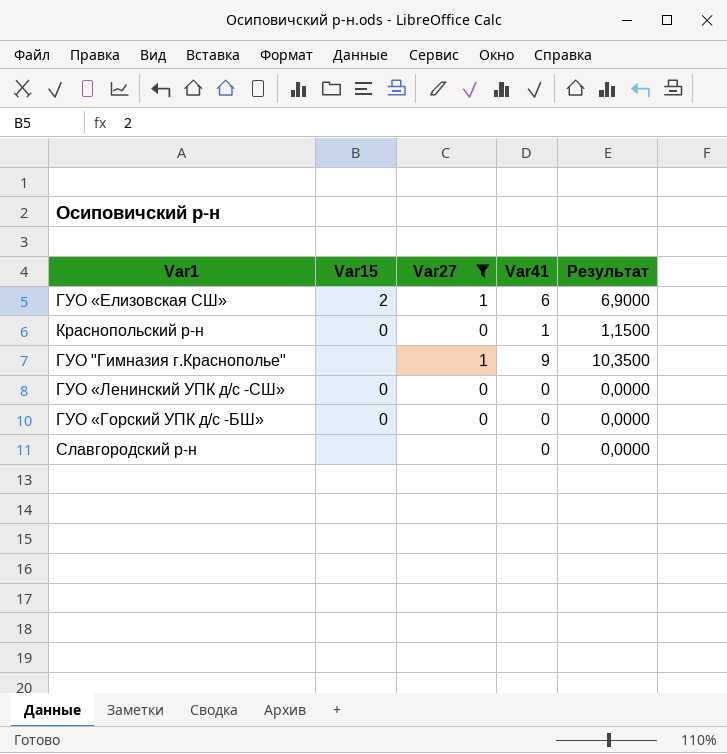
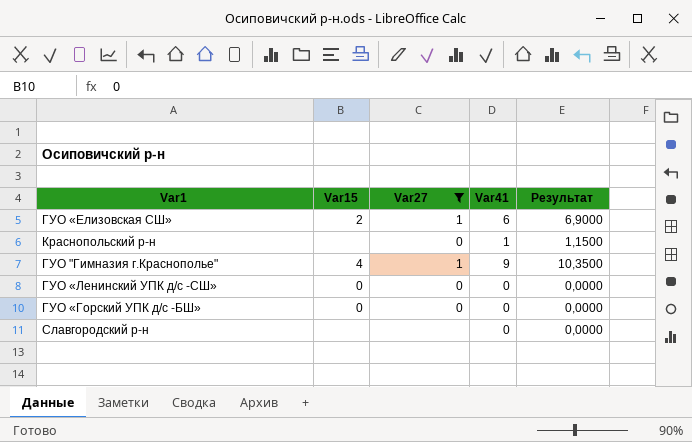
Краснопольский р-н | Var15: 0 -> none
ГУО "Гимназия г.Краснополье" | Var15: none -> 4

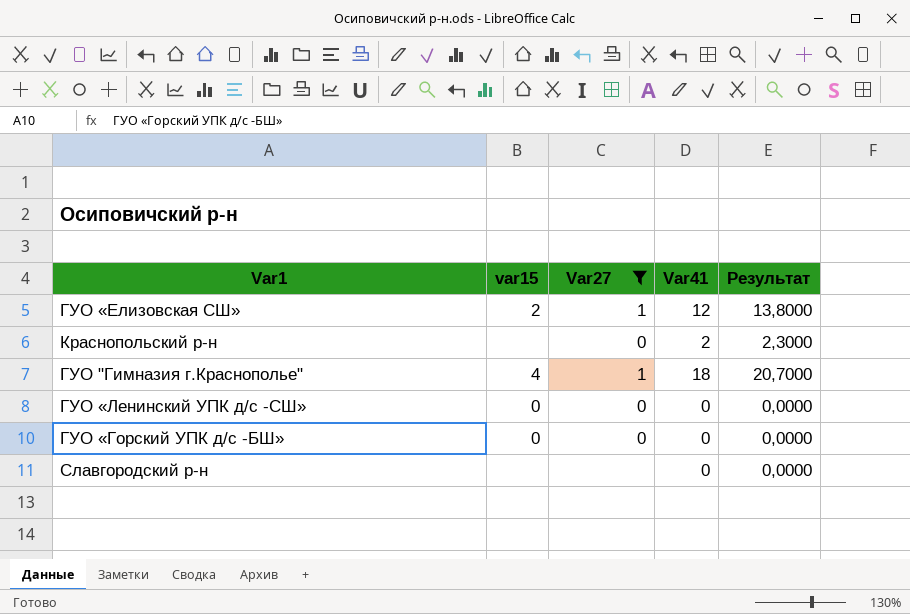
column name: Var15 -> var15
ГУО «Елизовская СШ» | Var41: 6 -> 12
ГУО «Елизовская СШ» | Результат: 6,9000 -> 13,8000
Краснопольский р-н | Var41: 1 -> 2
Краснопольский р-н | Результат: 1,1500 -> 2,3000
ГУО "Гимназия г.Краснополье" | Var41: 9 -> 18
ГУО "Гимназия г.Краснополье" | Результат: 10,3500 -> 20,7000

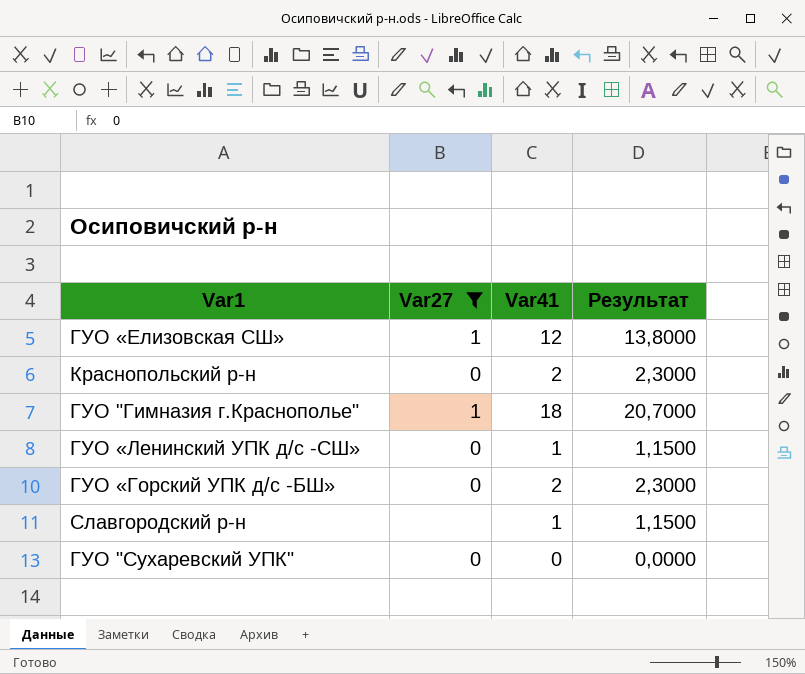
column var15 | position: 2 -> none
ГУО «Ленинский УПК д/с -СШ» | Var41: 0 -> 1
ГУО «Ленинский УПК д/с -СШ» | Результат: 0,0000 -> 1,1500
ГУО «Горский УПК д/с -БШ» | Var41: 0 -> 2
ГУО «Горский УПК д/с -БШ» | Результат: 0,0000 -> 2,3000
Славгородский р-н | Var41: 0 -> 1
Славгородский р-н | Результат: 0,0000 -> 1,1500
row ГУО "Сухаревский УПК": none -> 0 | 0 | 0,0000

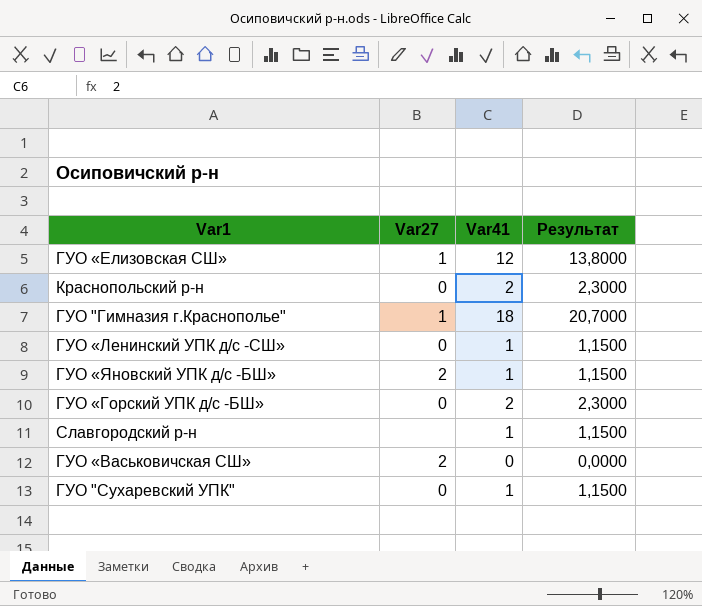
filter: Var27 != 2 -> none
ГУО "Сухаревский УПК" | Var41: 0 -> 1
ГУО "Сухаревский УПК" | Результат: 0,0000 -> 1,1500

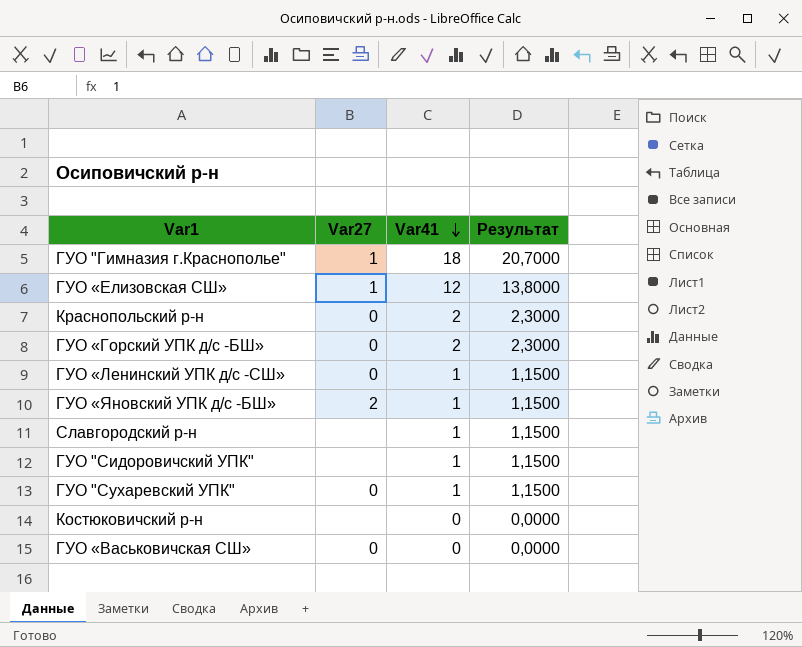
row order: none -> Var41 descending
row ГУО "Сидоровичский УПК": none -> none | 1 | 1,1500
row Костюковичский р-н: none -> none | 0 | 0,0000
ГУО «Васьковичская СШ» | Var27: 2 -> 0

